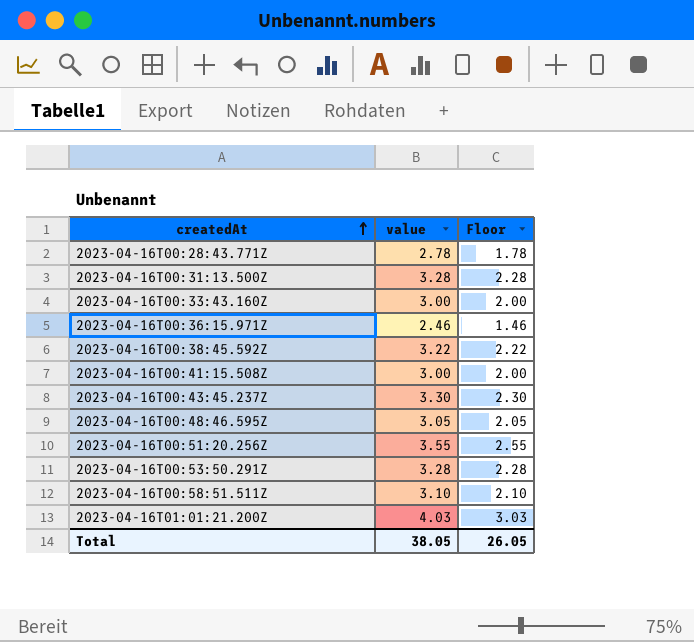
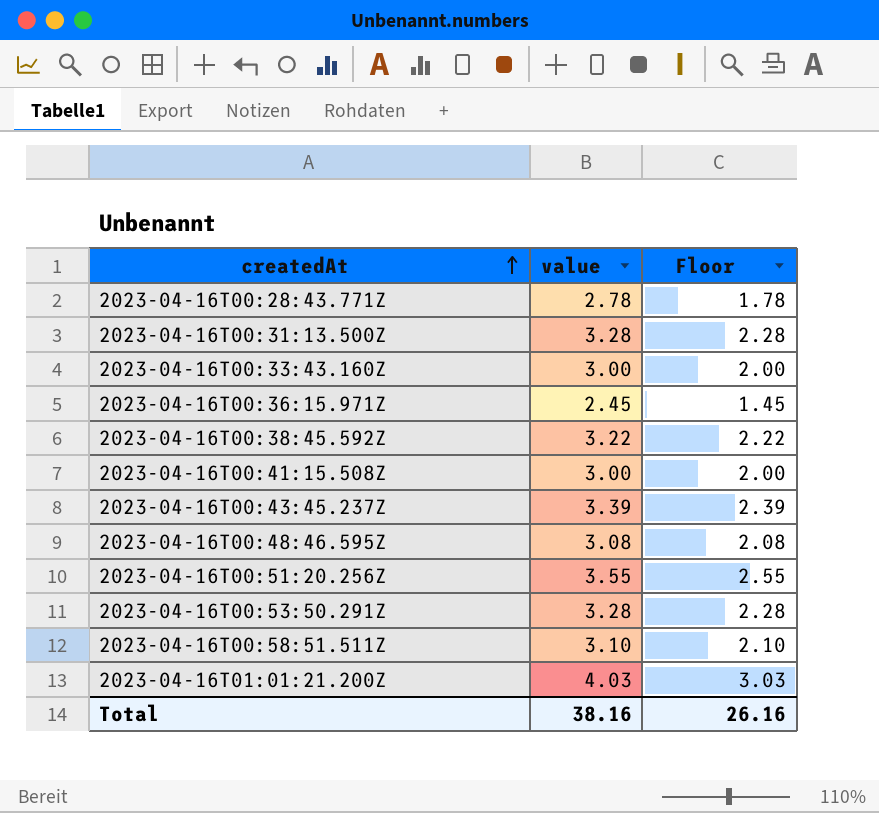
2023-04-16T00:36:15.971Z | value: 2.46 -> 2.45
2023-04-16T00:36:15.971Z | Floor: 1.46 -> 1.45
2023-04-16T00:43:45.237Z | value: 3.30 -> 3.39
2023-04-16T00:43:45.237Z | Floor: 2.30 -> 2.39
2023-04-16T00:48:46.595Z | value: 3.05 -> 3.08
2023-04-16T00:48:46.595Z | Floor: 2.05 -> 2.08
Total | value: 38.05 -> 38.16
Total | Floor: 26.05 -> 26.16

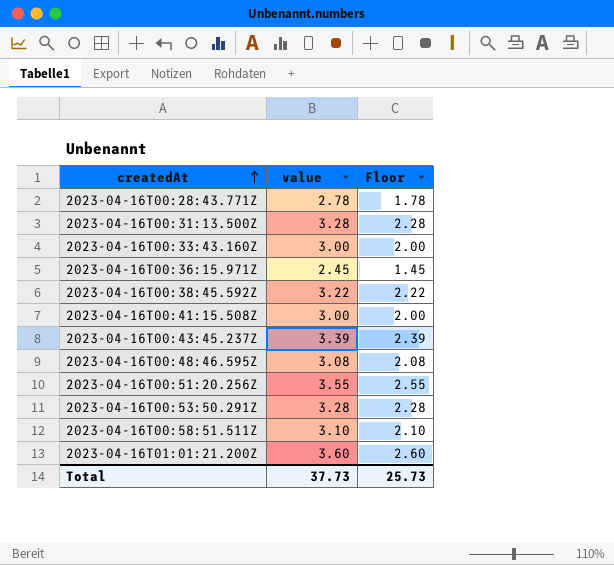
2023-04-16T01:01:21.200Z | value: 4.03 -> 3.60
2023-04-16T01:01:21.200Z | Floor: 3.03 -> 2.60
Total | value: 38.16 -> 37.73
Total | Floor: 26.16 -> 25.73

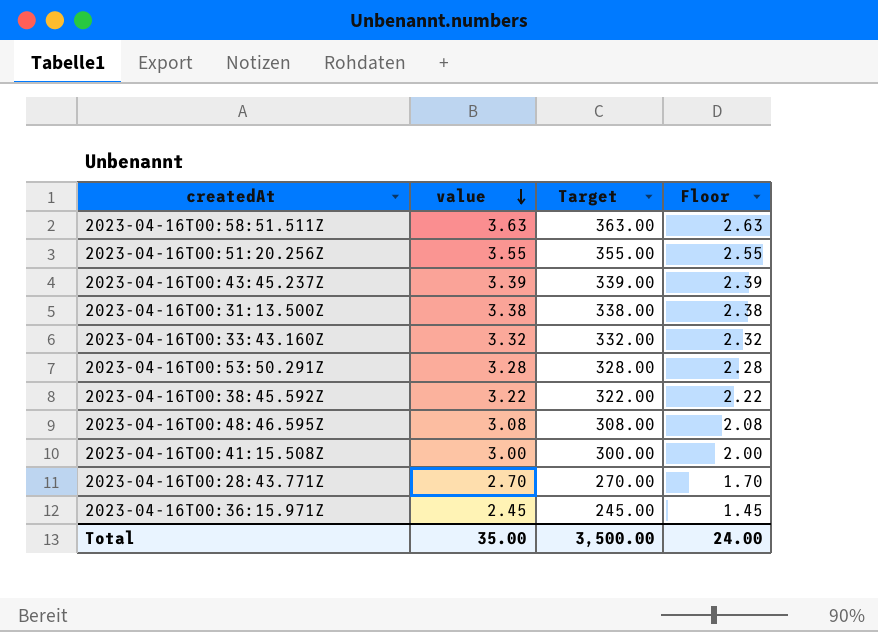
row order: createdAt ascending -> value descending
column Target | formula: none -> [value] * 100
row 2023-04-16T01:01:21.200Z: 3.60 | 2.60 -> none
2023-04-16T00:58:51.511Z | value: 3.10 -> 3.63
2023-04-16T00:58:51.511Z | Floor: 2.10 -> 2.63
2023-04-16T00:31:13.500Z | value: 3.28 -> 3.38
2023-04-16T00:31:13.500Z | Floor: 2.28 -> 2.38
2023-04-16T00:33:43.160Z | value: 3.00 -> 3.32
2023-04-16T00:33:43.160Z | Floor: 2.00 -> 2.32
2023-04-16T00:28:43.771Z | value: 2.78 -> 2.70
2023-04-16T00:28:43.771Z | Floor: 1.78 -> 1.70
Total | value: 37.73 -> 35.00
Total | Floor: 25.73 -> 24.00

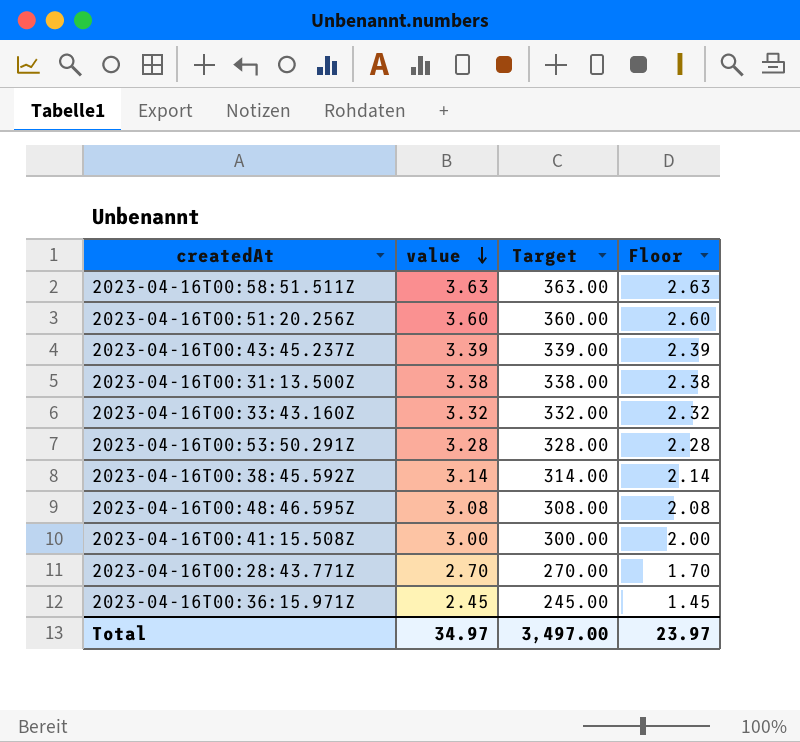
2023-04-16T00:51:20.256Z | value: 3.55 -> 3.60
2023-04-16T00:51:20.256Z | Target: 355.00 -> 360.00
2023-04-16T00:51:20.256Z | Floor: 2.55 -> 2.60
2023-04-16T00:38:45.592Z | value: 3.22 -> 3.14
2023-04-16T00:38:45.592Z | Target: 322.00 -> 314.00
2023-04-16T00:38:45.592Z | Floor: 2.22 -> 2.14
Total | value: 35.00 -> 34.97
Total | Target: 3,500.00 -> 3,497.00
Total | Floor: 24.00 -> 23.97

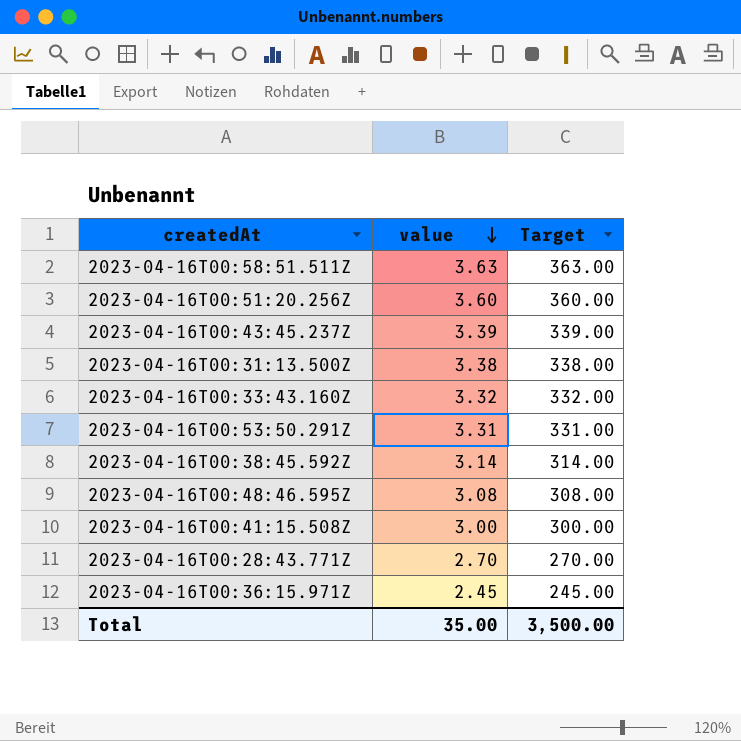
column Floor | formula: [value] - 1 -> none
2023-04-16T00:53:50.291Z | value: 3.28 -> 3.31
2023-04-16T00:53:50.291Z | Target: 328.00 -> 331.00
Total | value: 34.97 -> 35.00
Total | Target: 3,497.00 -> 3,500.00

